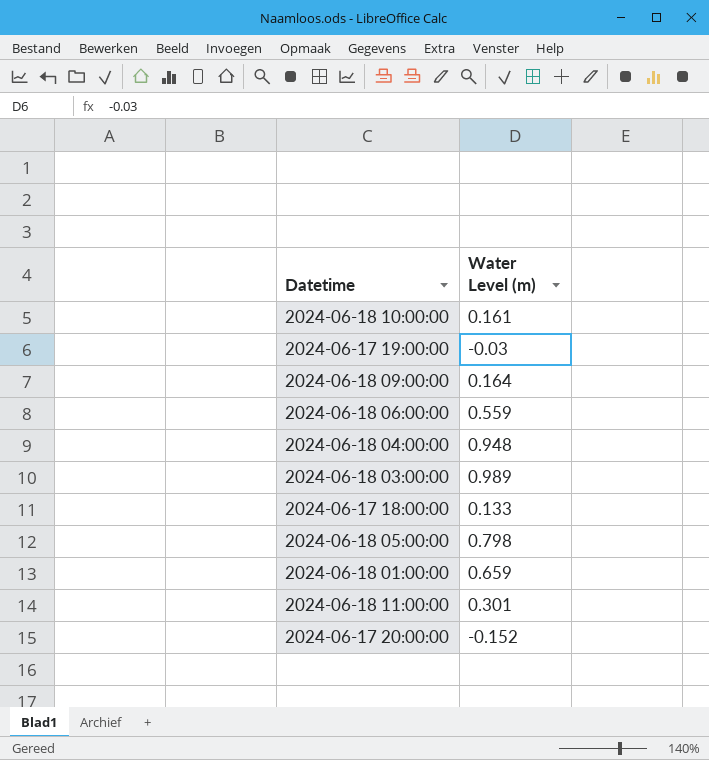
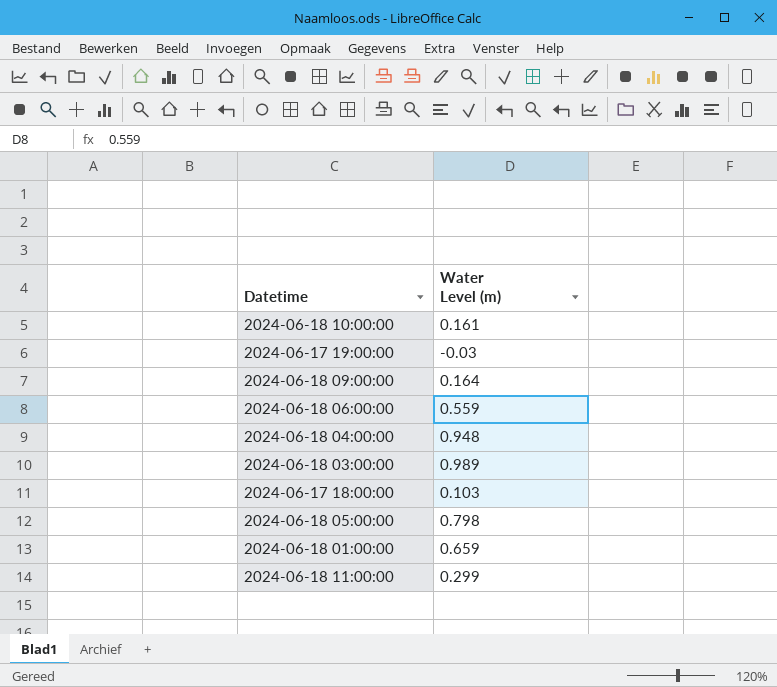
row 2024-06-17 20:00:00: -0.152 -> none
2024-06-17 18:00:00 | Water Level (m): 0.133 -> 0.103
2024-06-18 11:00:00 | Water Level (m): 0.301 -> 0.299

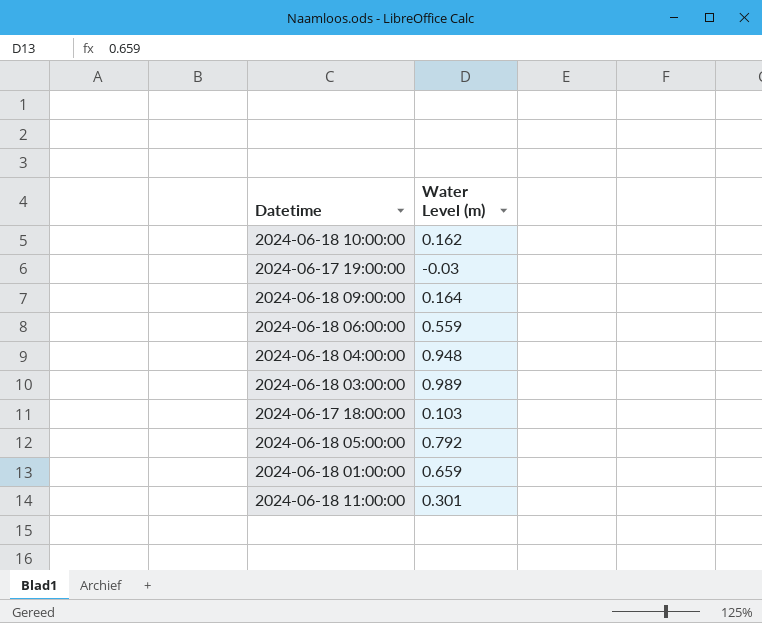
2024-06-18 10:00:00 | Water Level (m): 0.161 -> 0.162
2024-06-18 05:00:00 | Water Level (m): 0.798 -> 0.792
2024-06-18 11:00:00 | Water Level (m): 0.299 -> 0.301

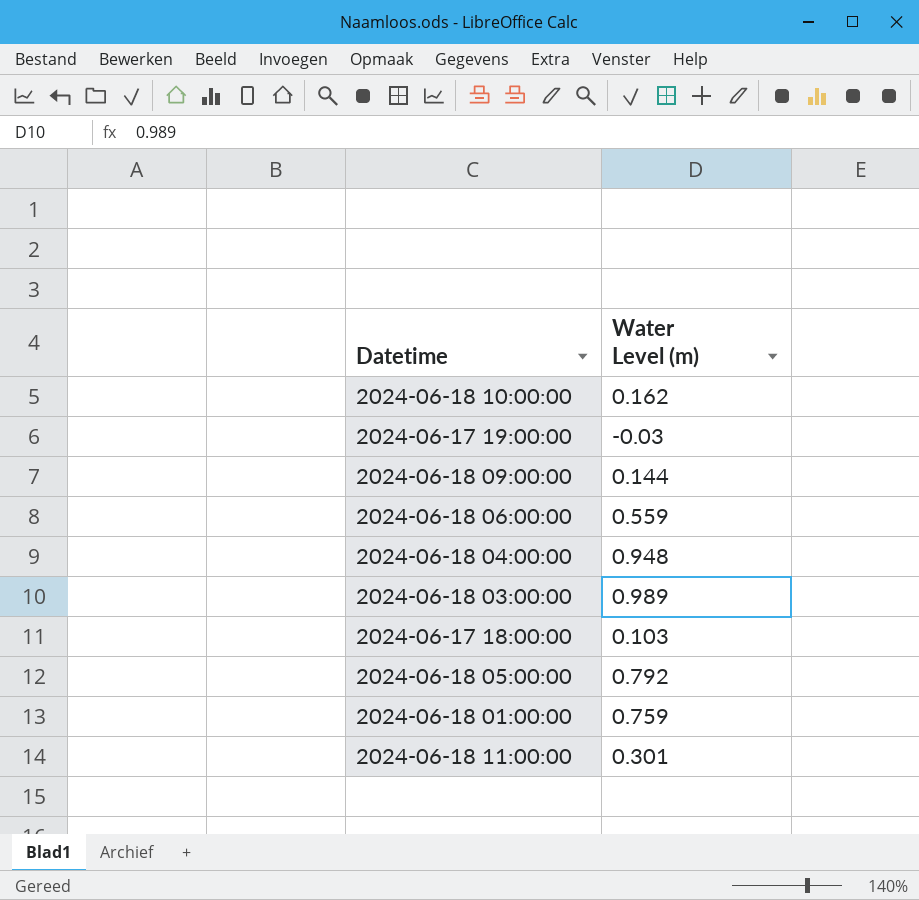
2024-06-18 09:00:00 | Water Level (m): 0.164 -> 0.144
2024-06-18 01:00:00 | Water Level (m): 0.659 -> 0.759

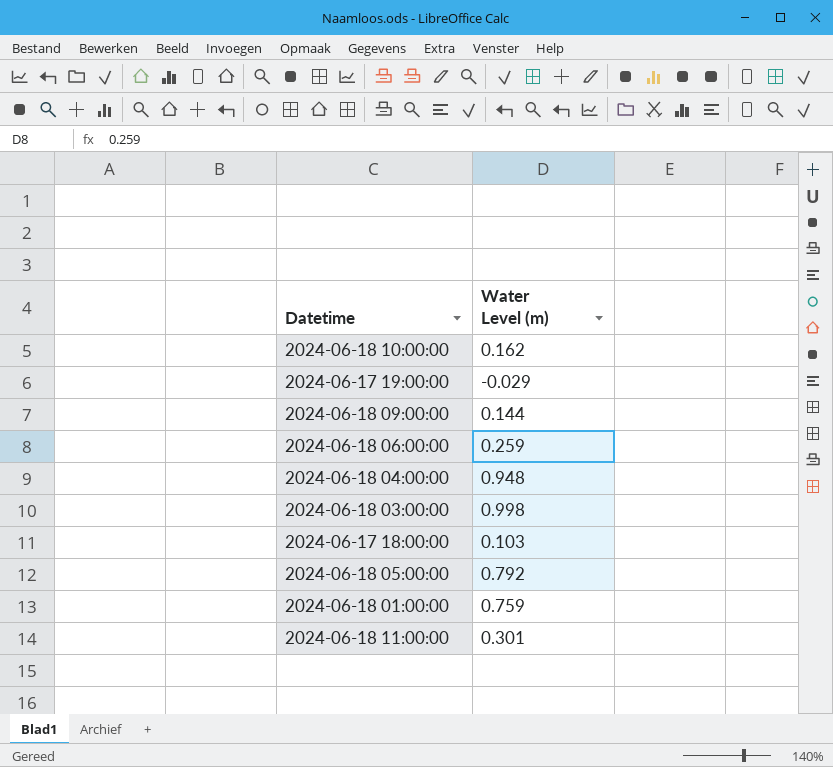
2024-06-17 19:00:00 | Water Level (m): -0.03 -> -0.029
2024-06-18 06:00:00 | Water Level (m): 0.559 -> 0.259
2024-06-18 03:00:00 | Water Level (m): 0.989 -> 0.998

